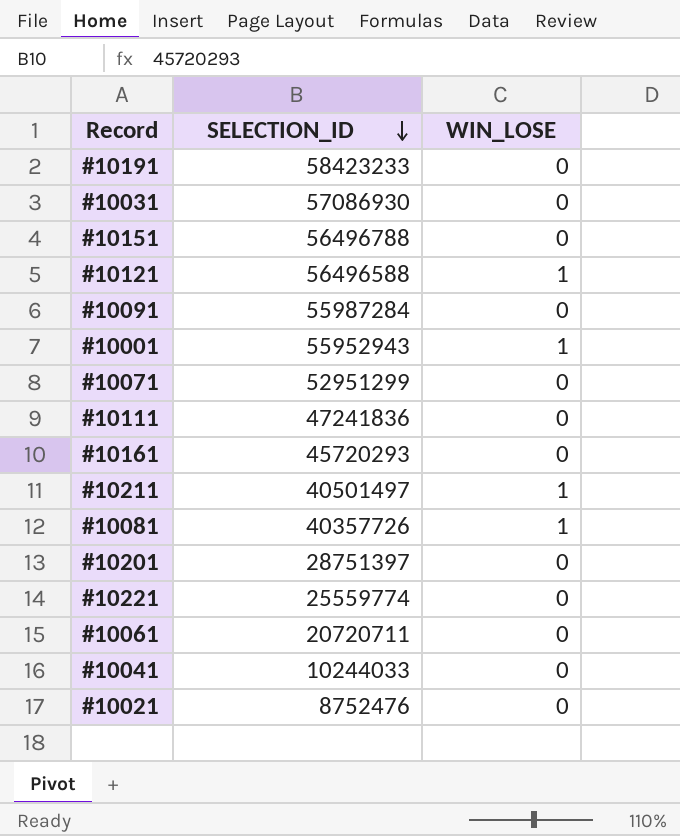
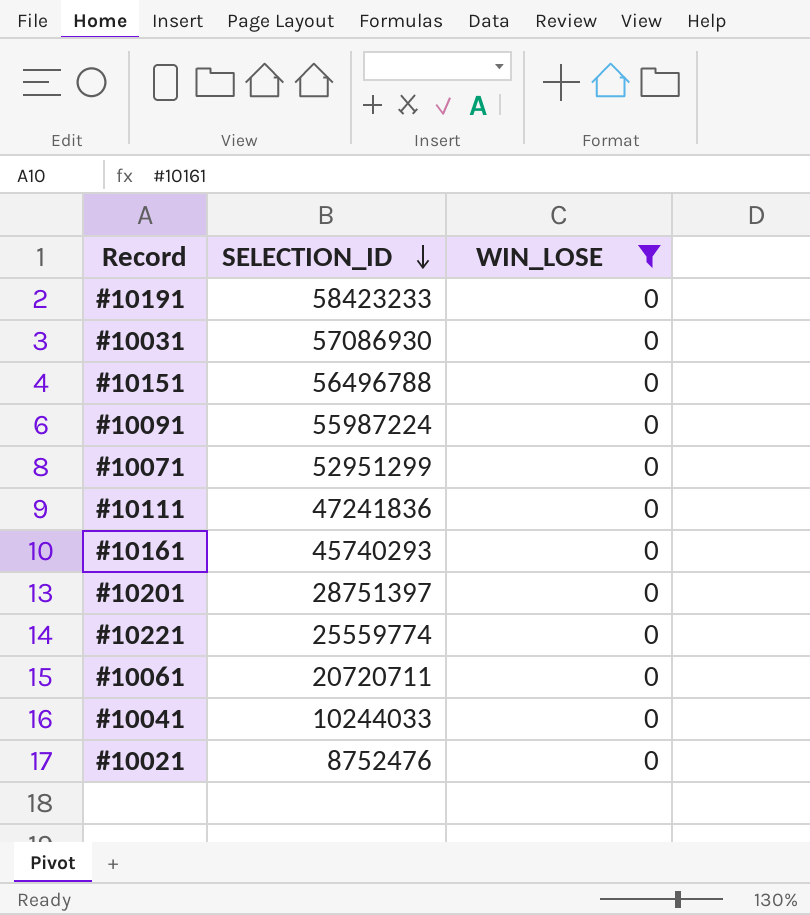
filter: none -> WIN_LOSE = 0
#10091 | SELECTION_ID: 55987284 -> 55987224
#10161 | SELECTION_ID: 45720293 -> 45740293

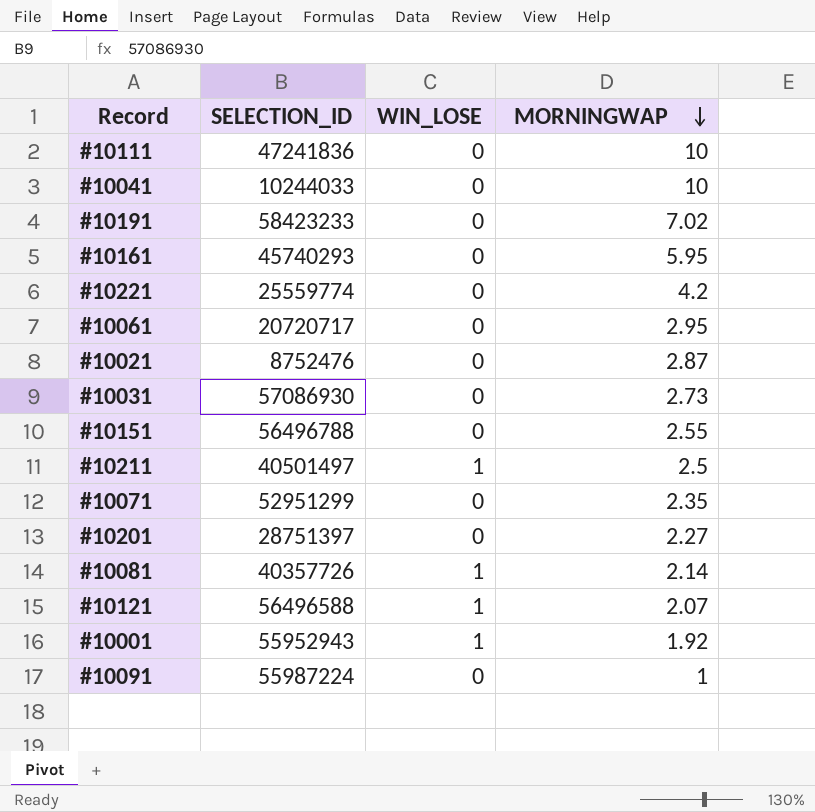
filter: WIN_LOSE = 0 -> none
row order: SELECTION_ID descending -> MORNINGWAP descending
column MORNINGWAP | position: none -> 4
#10061 | SELECTION_ID: 20720711 -> 20720717

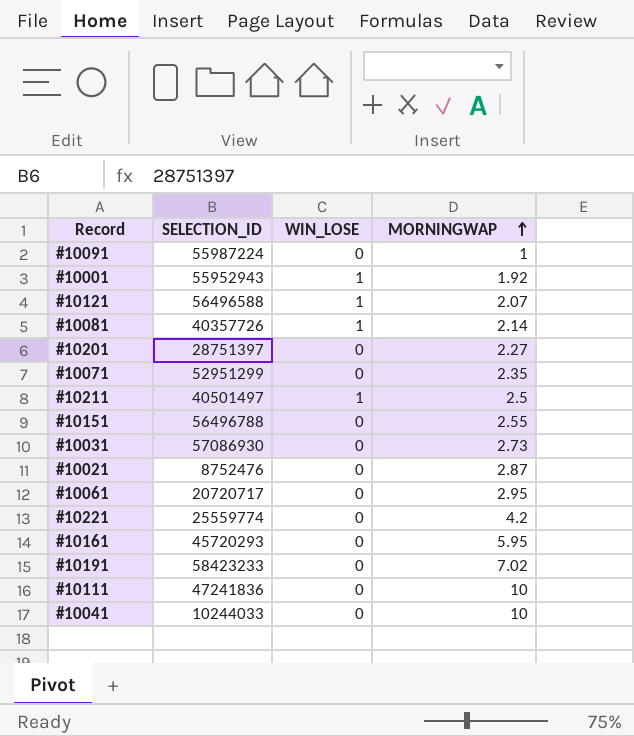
row order: MORNINGWAP descending -> MORNINGWAP ascending
#10161 | SELECTION_ID: 45740293 -> 45720293

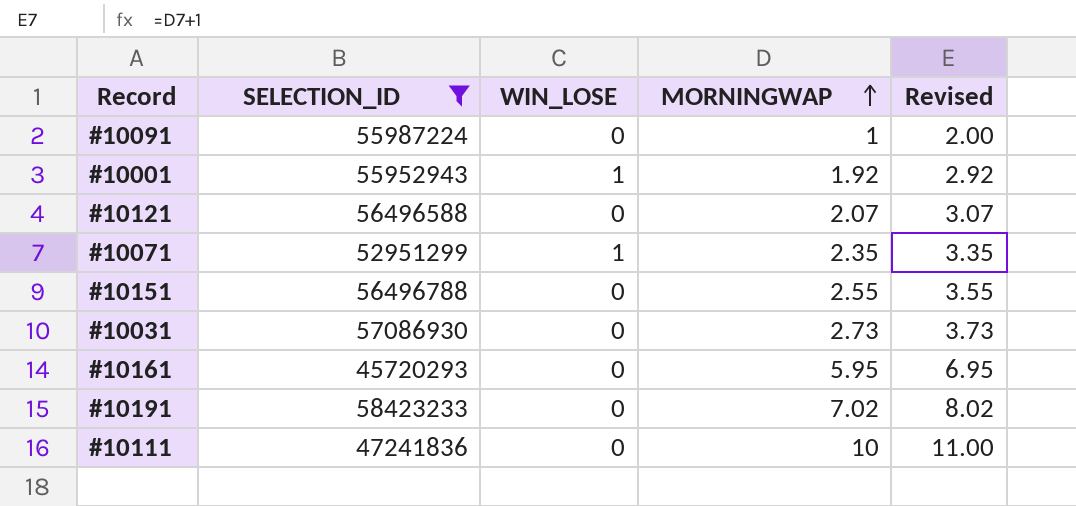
filter: none -> SELECTION_ID >= 45720293
column Revised | formula: none -> [MORNINGWAP] + 1
#10121 | WIN_LOSE: 1 -> 0
#10071 | WIN_LOSE: 0 -> 1

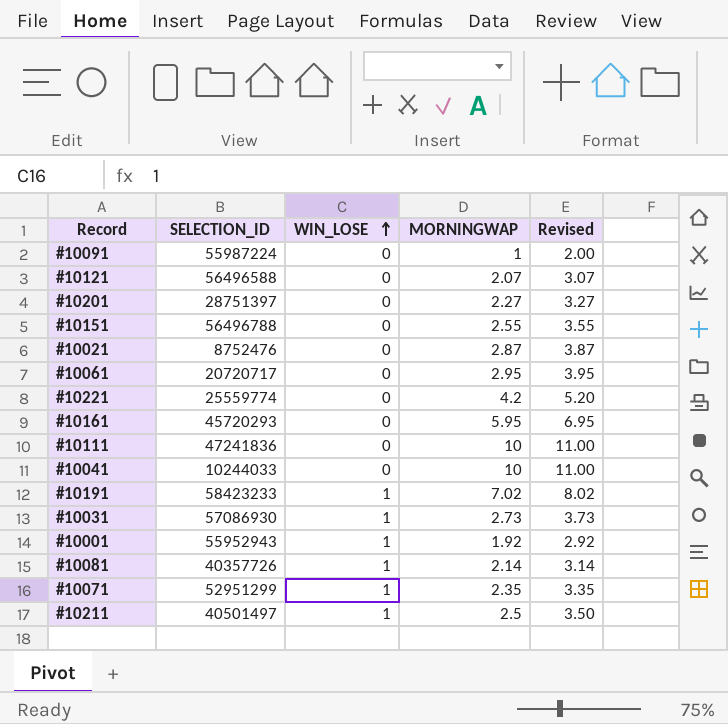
filter: SELECTION_ID >= 45720293 -> none
row order: MORNINGWAP ascending -> WIN_LOSE ascending
#10191 | WIN_LOSE: 0 -> 1
#10031 | WIN_LOSE: 0 -> 1

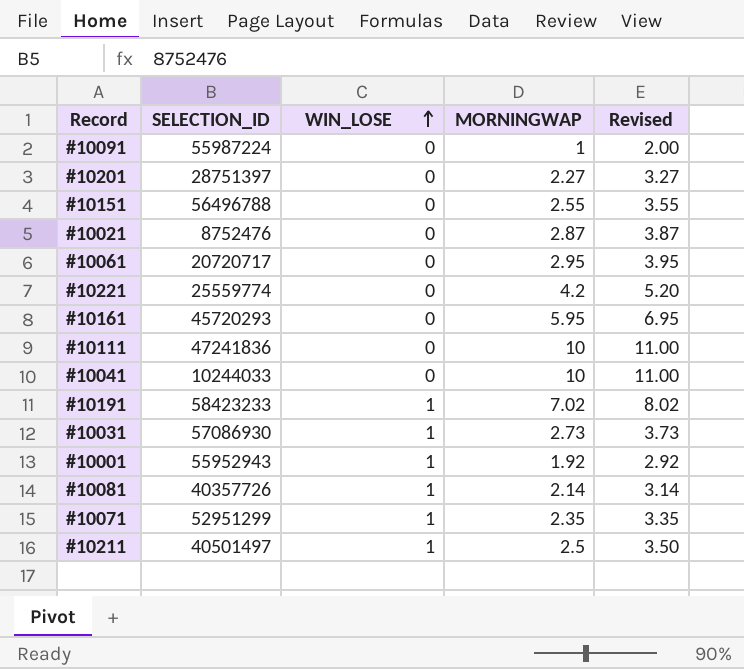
row #10121: 56496588 | 0 | 2.07 | 3.07 -> none

